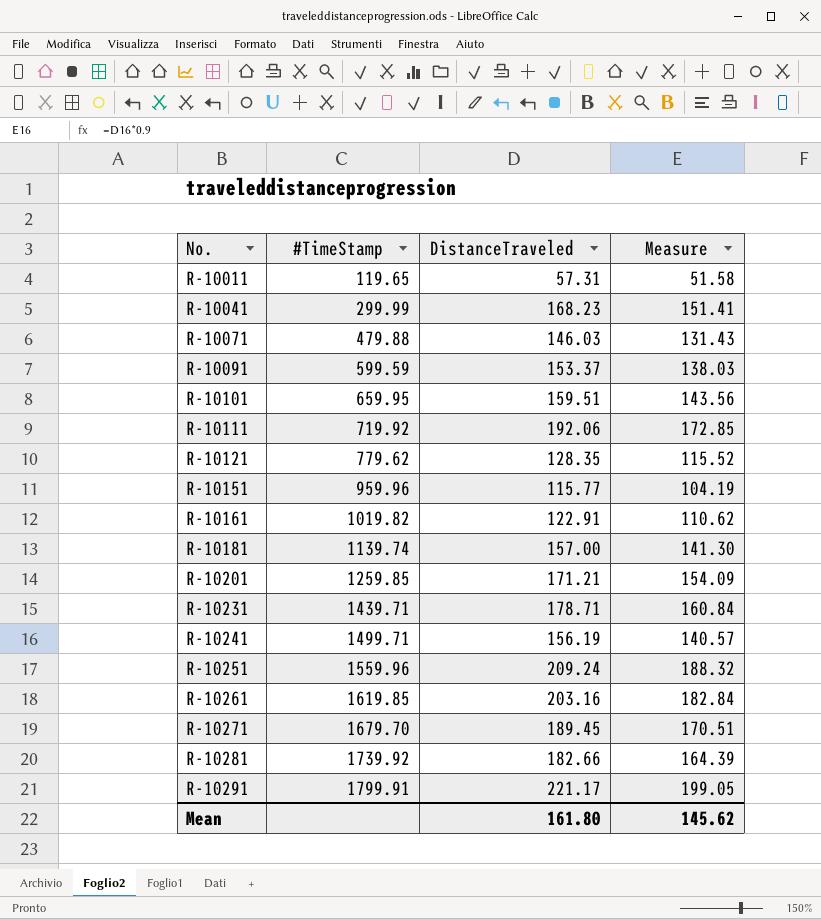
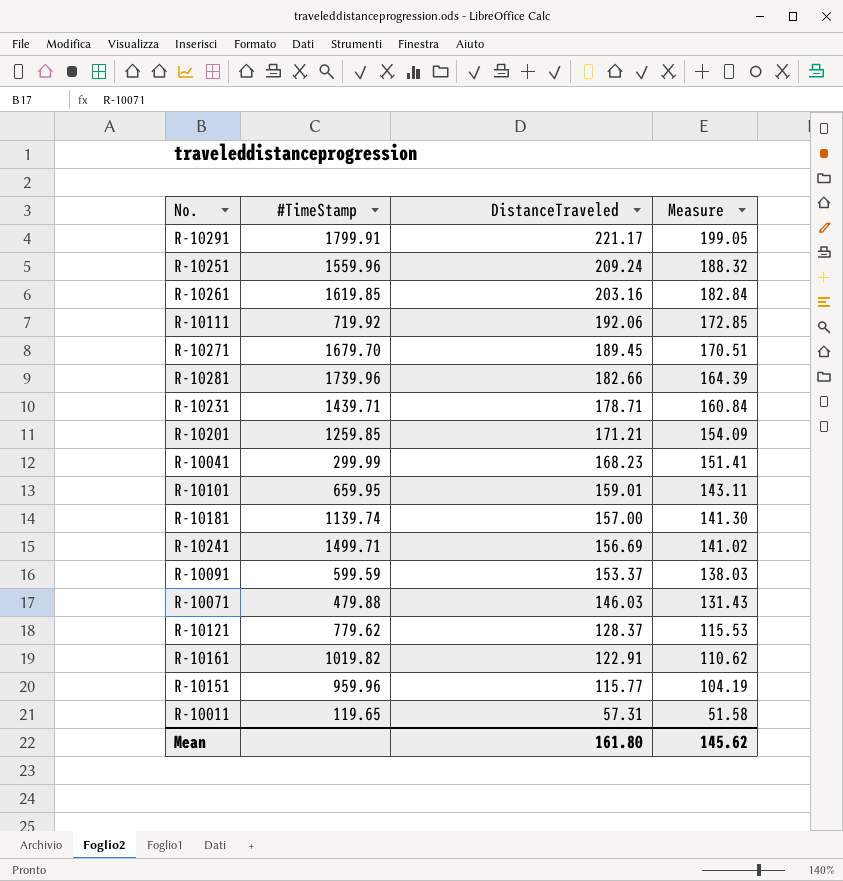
row order: No. ascending -> DistanceTraveled descending
R-10281 | #TimeStamp: 1739.92 -> 1739.96
R-10101 | DistanceTraveled: 159.51 -> 159.01
R-10101 | Measure: 143.56 -> 143.11
R-10241 | DistanceTraveled: 156.19 -> 156.69
R-10241 | Measure: 140.57 -> 141.02
R-10121 | DistanceTraveled: 128.35 -> 128.37
R-10121 | Measure: 115.52 -> 115.53

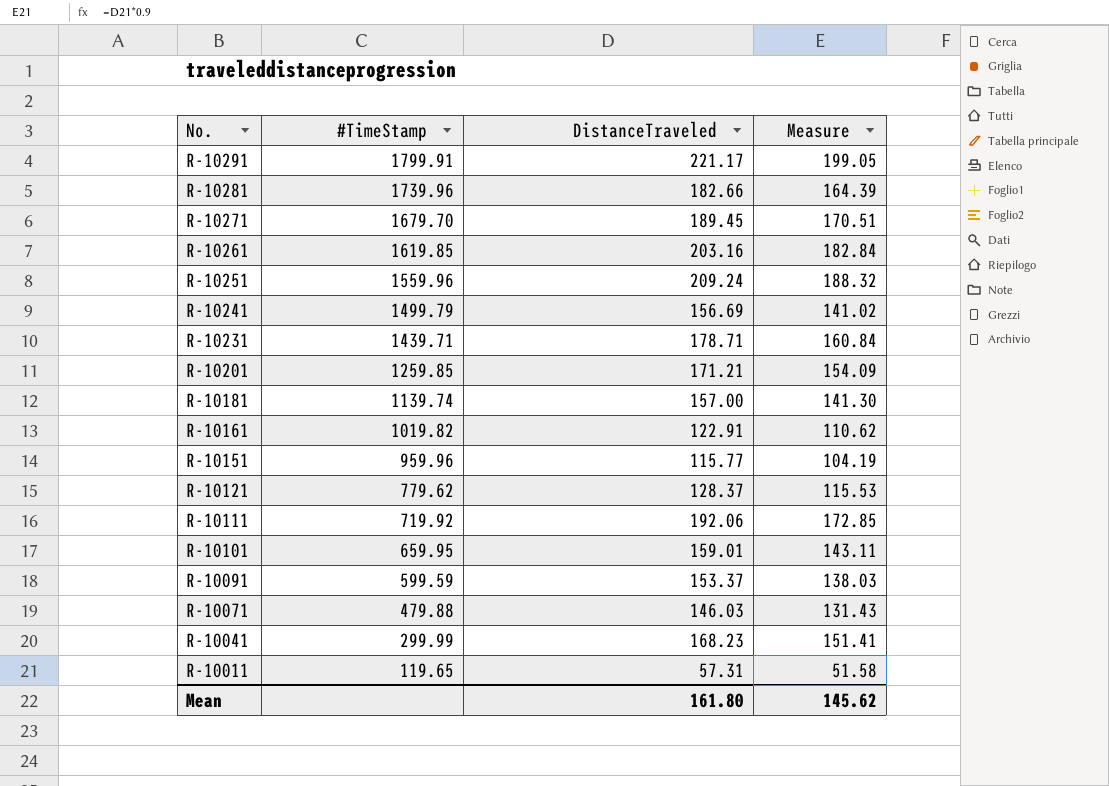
row order: DistanceTraveled descending -> No. descending
R-10241 | #TimeStamp: 1499.71 -> 1499.79

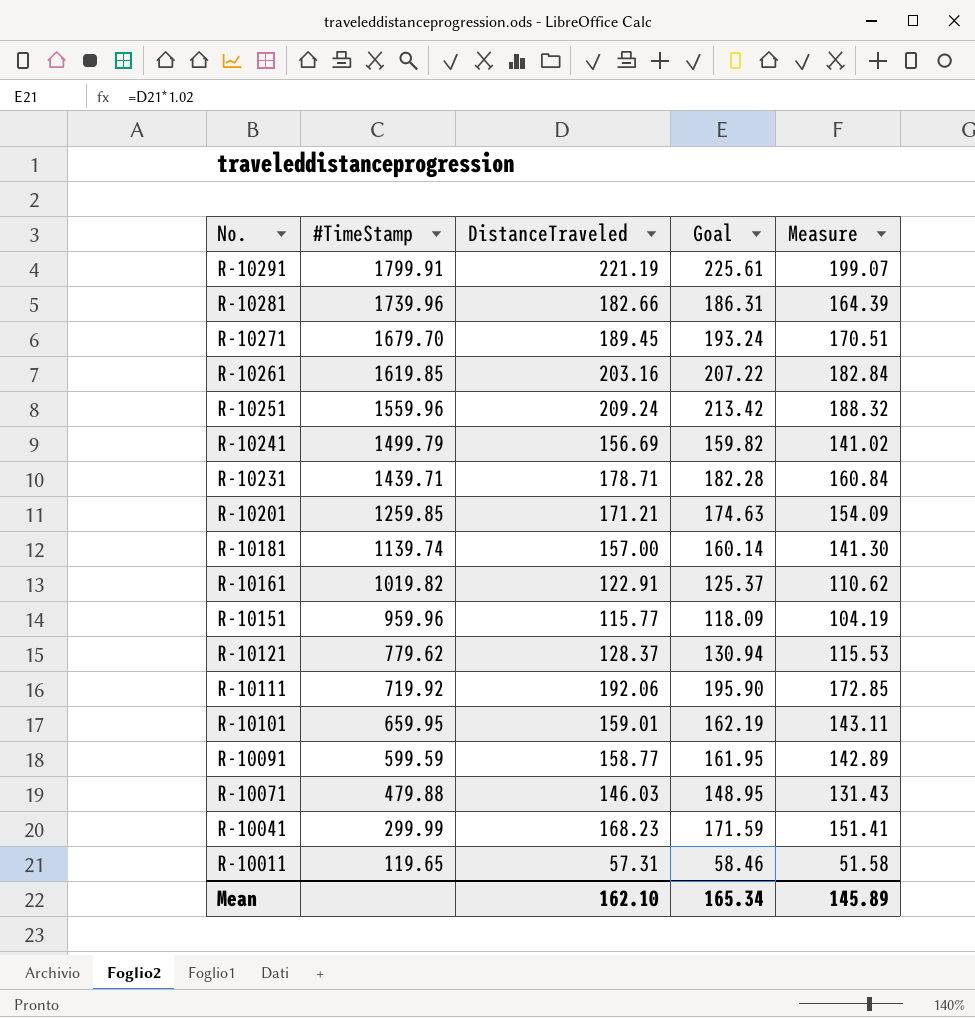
column Goal | formula: none -> [DistanceTraveled] * 1.02
R-10291 | DistanceTraveled: 221.17 -> 221.19
R-10291 | Measure: 199.05 -> 199.07
R-10091 | DistanceTraveled: 153.37 -> 158.77
R-10091 | Measure: 138.03 -> 142.89
Mean | DistanceTraveled: 161.80 -> 162.10
Mean | Measure: 145.62 -> 145.89

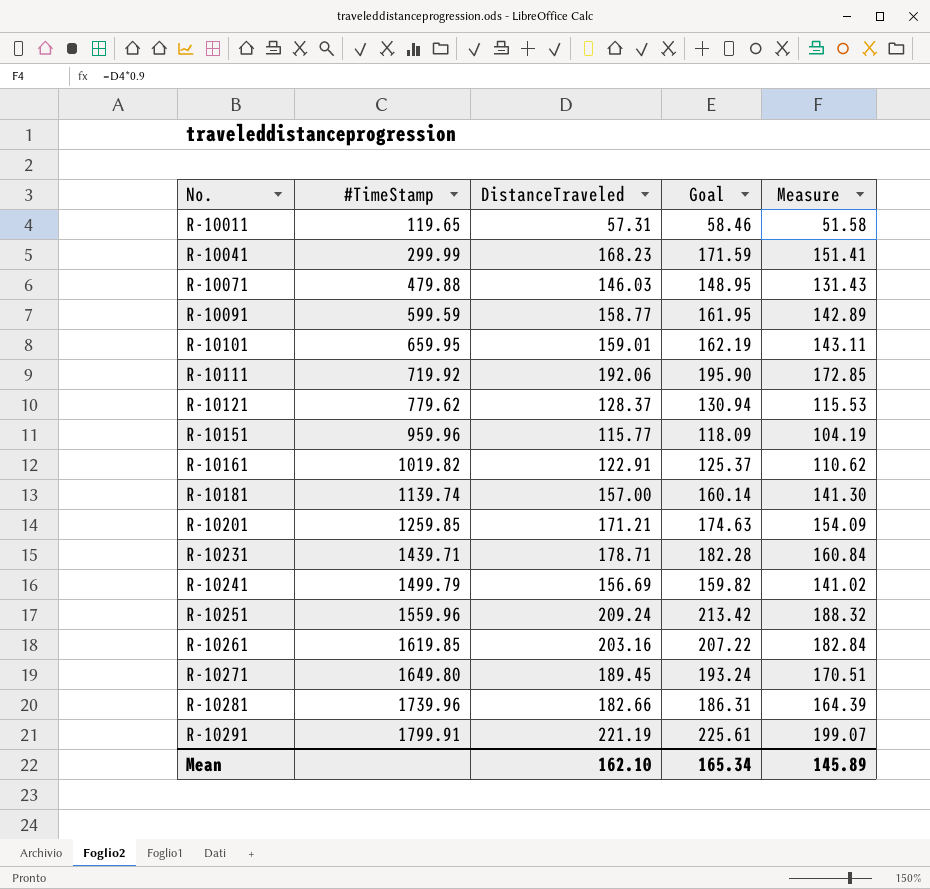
row order: No. descending -> No. ascending
R-10271 | #TimeStamp: 1679.70 -> 1649.80

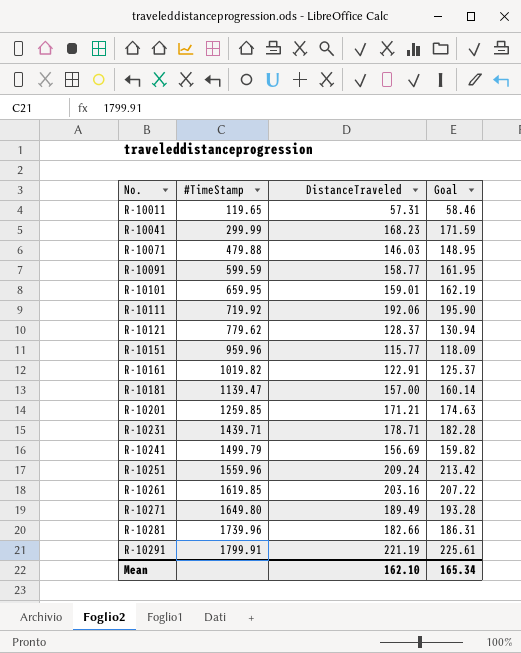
column Measure | formula: [DistanceTraveled] * 0.9 -> none
R-10181 | #TimeStamp: 1139.74 -> 1139.47
R-10271 | DistanceTraveled: 189.45 -> 189.49
R-10271 | Goal: 193.24 -> 193.28

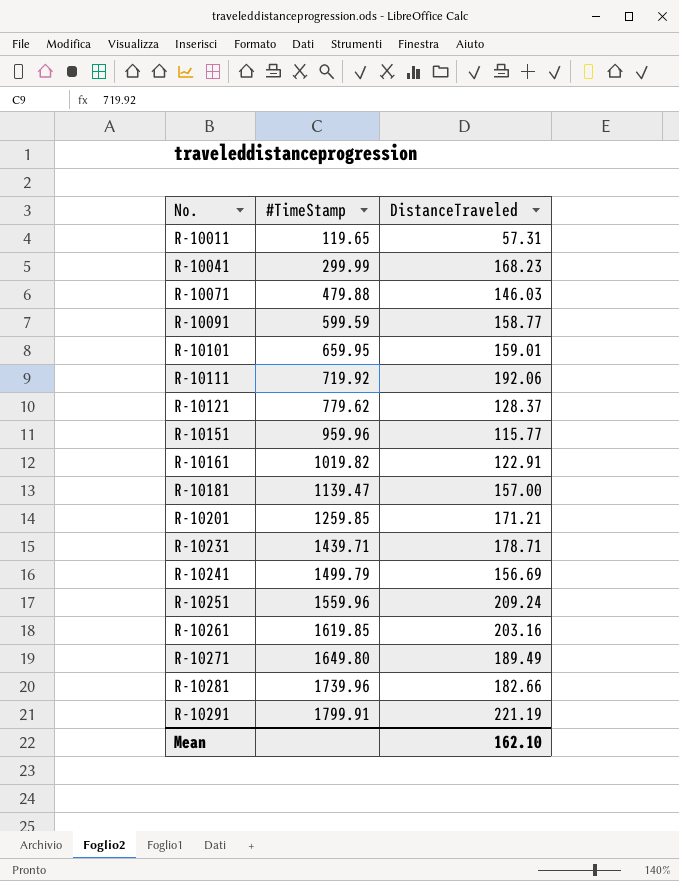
column Goal | formula: [DistanceTraveled] * 1.02 -> none

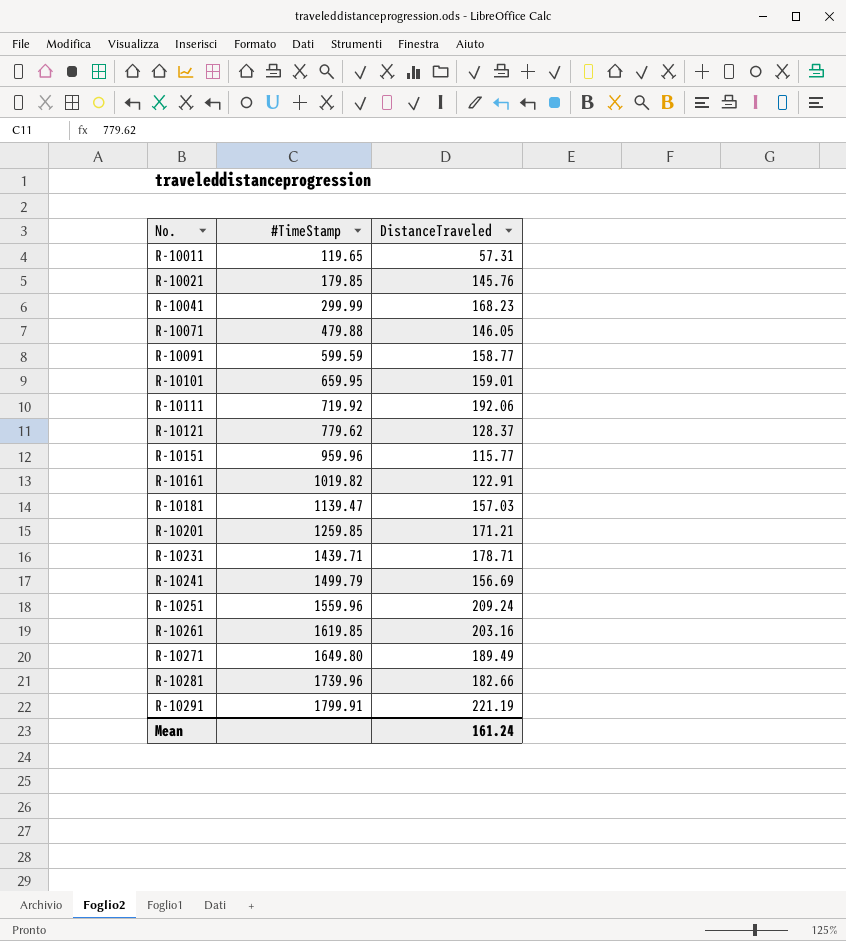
row R-10021: none -> 179.85 | 145.76
R-10071 | DistanceTraveled: 146.03 -> 146.05
R-10181 | DistanceTraveled: 157.00 -> 157.03
Mean | DistanceTraveled: 162.10 -> 161.24

